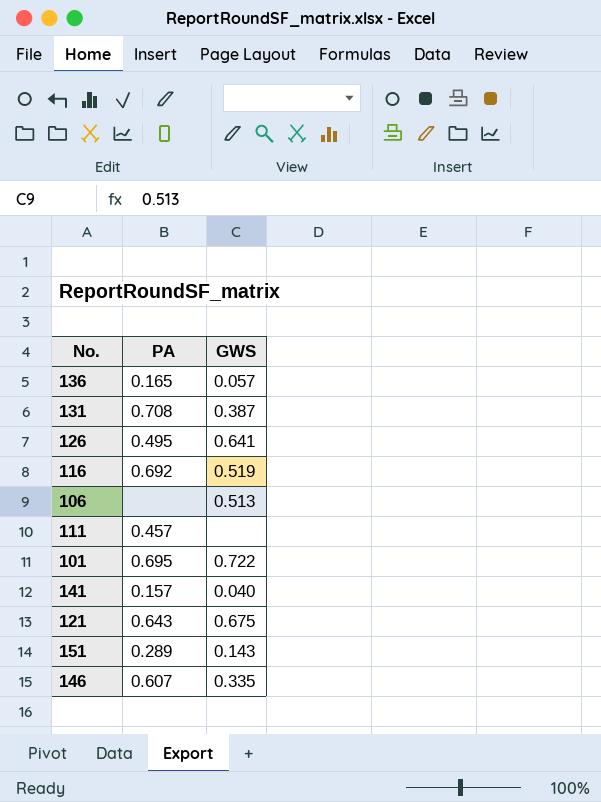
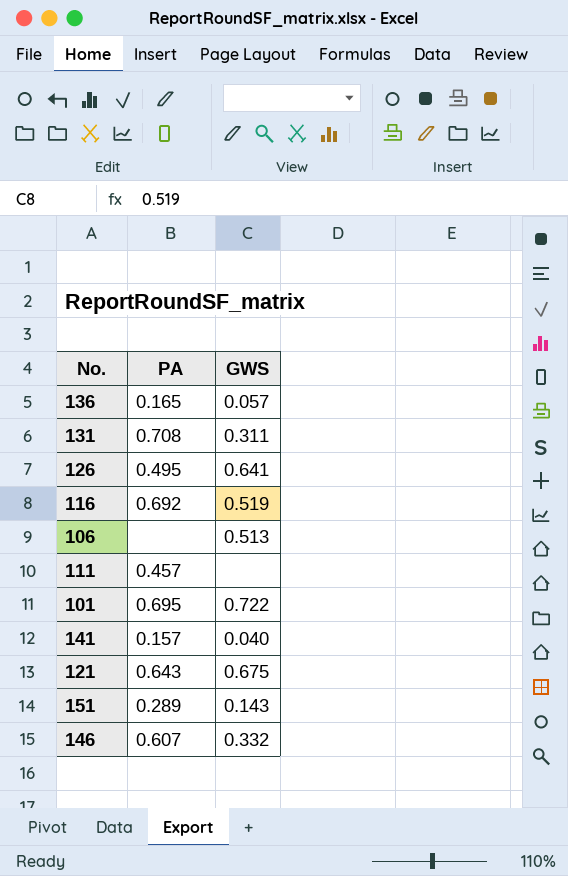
131 | GWS: 0.387 -> 0.311
146 | GWS: 0.335 -> 0.332

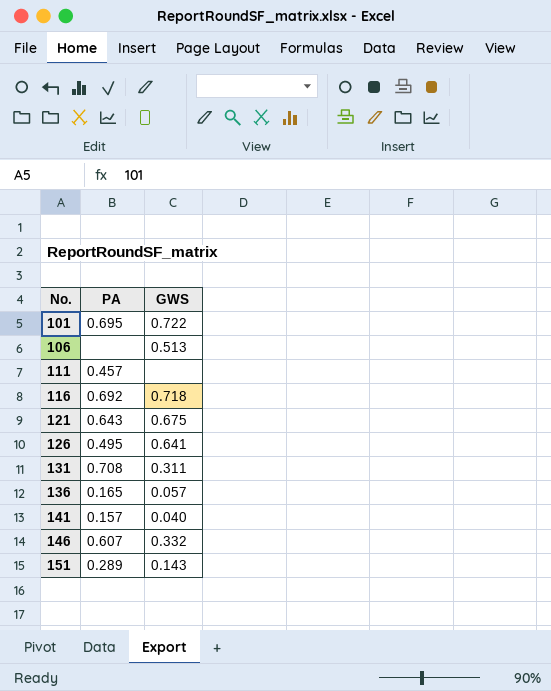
row order: none -> No. ascending
116 | GWS: 0.519 -> 0.718

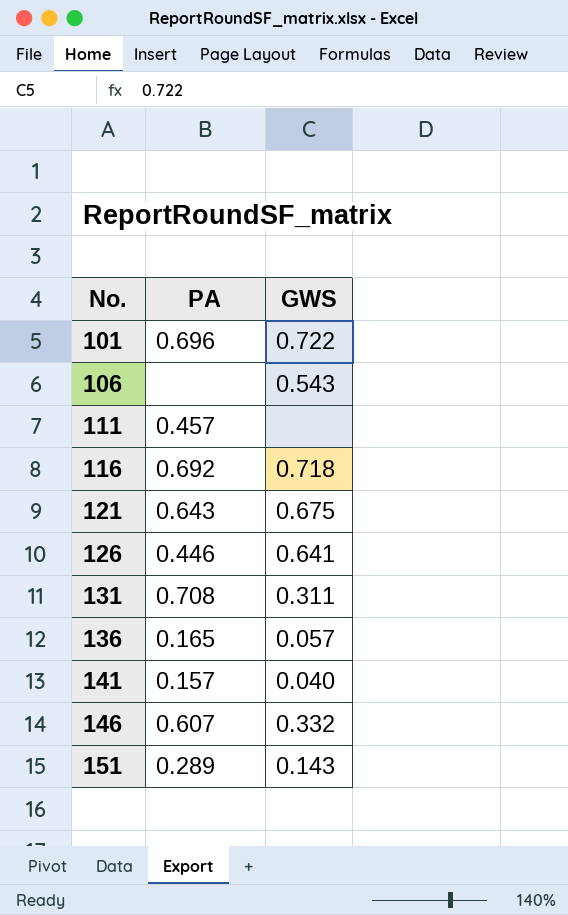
101 | PA: 0.695 -> 0.696
106 | GWS: 0.513 -> 0.543
126 | PA: 0.495 -> 0.446

